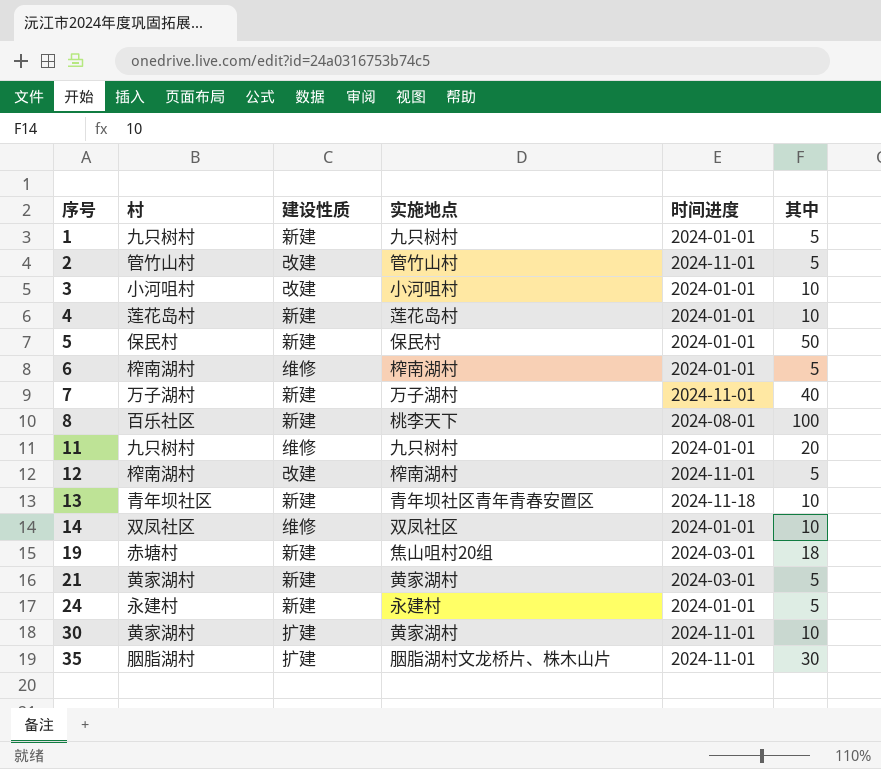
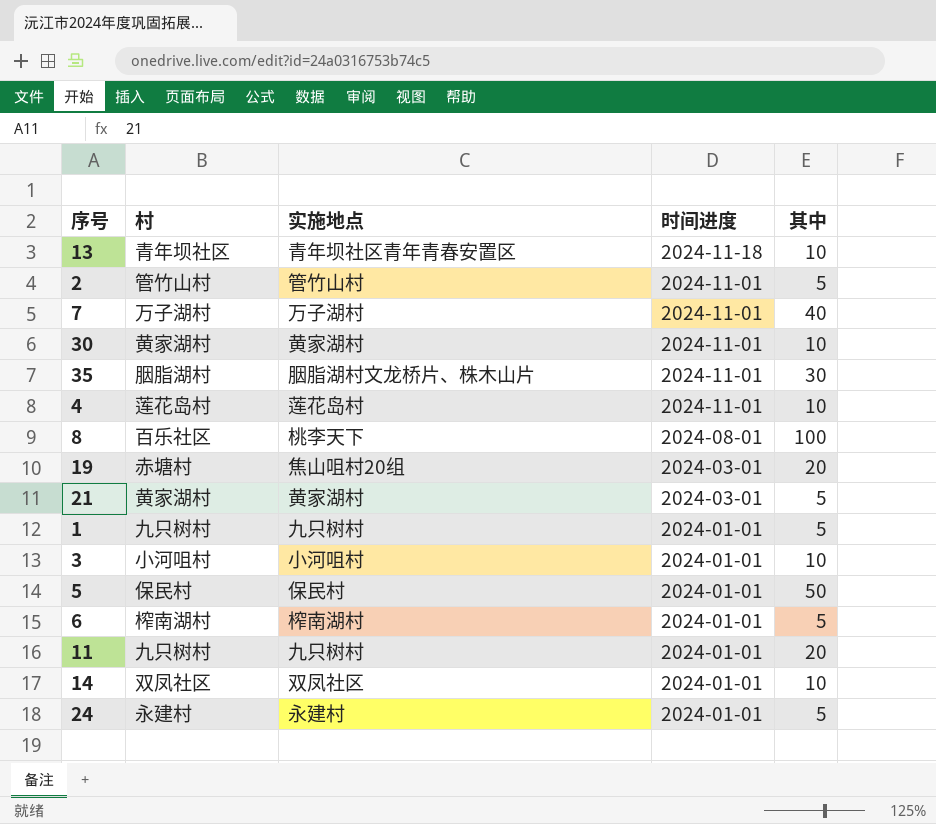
row order: 序号 ascending -> 时间进度 descending
column 建设性质 | position: 3 -> none
row 12: 榨南湖村 | 改建 | 榨南湖村 | 2024-11-01 | 5 -> none
4 | 时间进度: 2024-01-01 -> 2024-11-01
19 | 其中: 18 -> 20

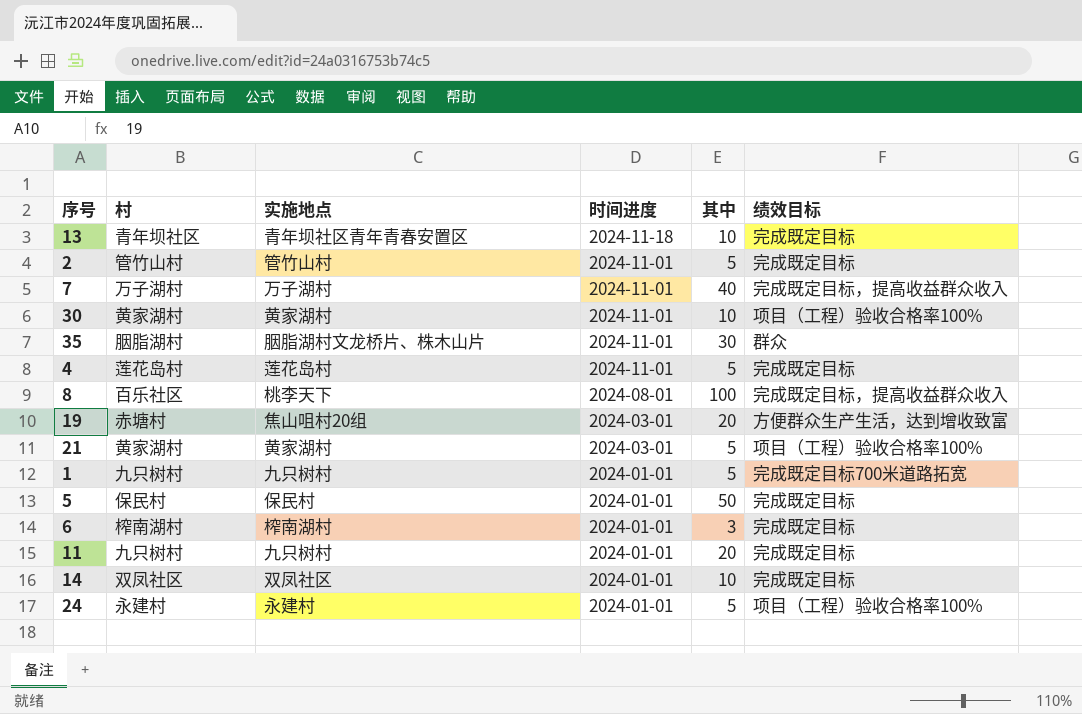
column 绩效目标 | position: none -> 6
row 3: 小河咀村 | 小河咀村 | 2024-01-01 | 10 -> none
4 | 其中: 10 -> 5
6 | 其中: 5 -> 3

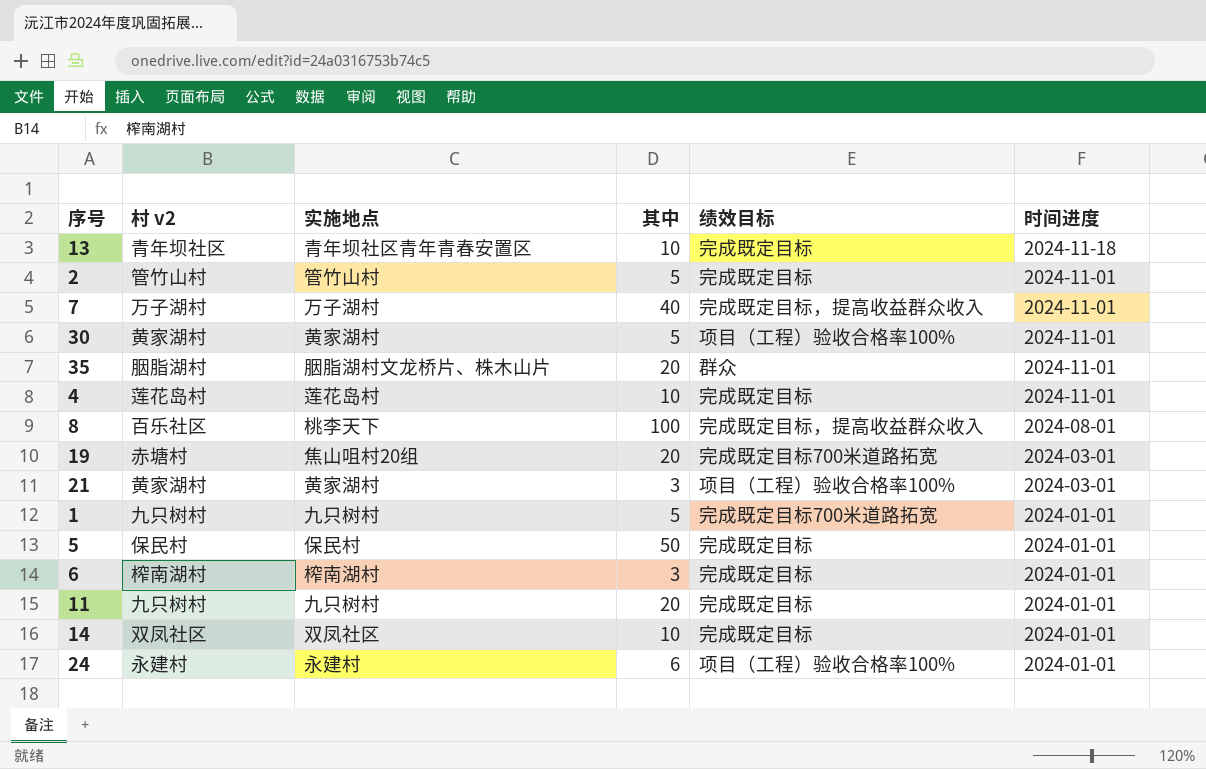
column name: 村 -> 村 v2
column 时间进度 | position: 4 -> 6
30 | 其中: 10 -> 5
35 | 其中: 30 -> 20
4 | 其中: 5 -> 10
19 | 绩效目标: 方便群众生产生活，达到增收致富 -> 完成既定目标700米道路拓宽
21 | 其中: 5 -> 3
24 | 其中: 5 -> 6

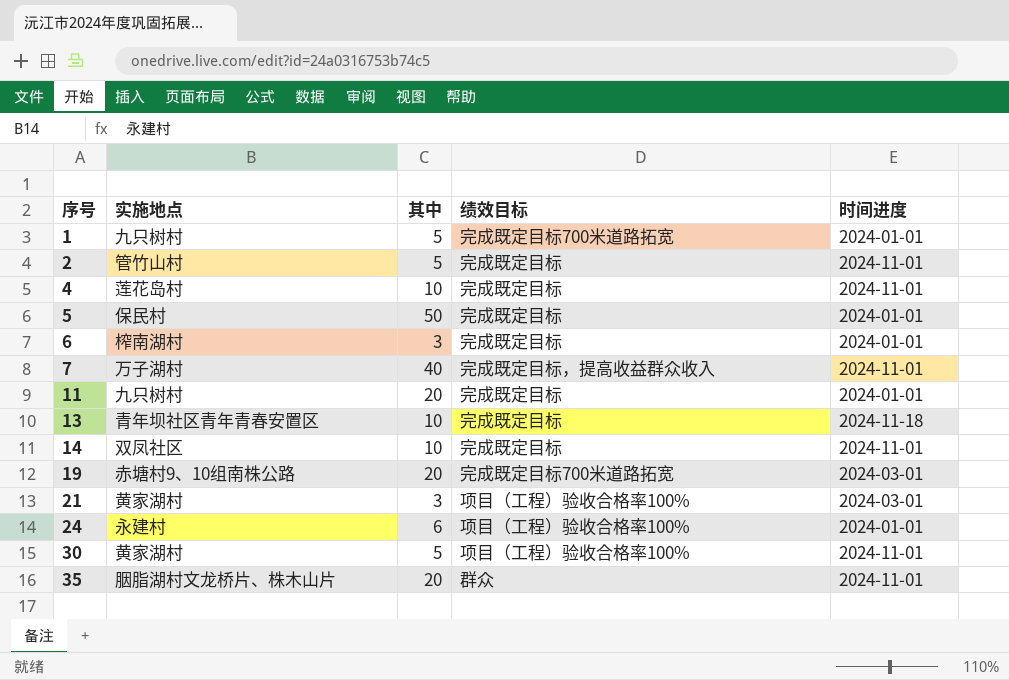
row order: 时间进度 descending -> 序号 ascending
column 村 v2 | position: 2 -> none
row 8: 百乐社区 | 桃李天下 | 100 | 完成既定目标，提高收益群众收入 | 2024-08-01 -> none
14 | 时间进度: 2024-01-01 -> 2024-11-01
19 | 实施地点: 焦山咀村20组 -> 赤塘村9、10组南株公路

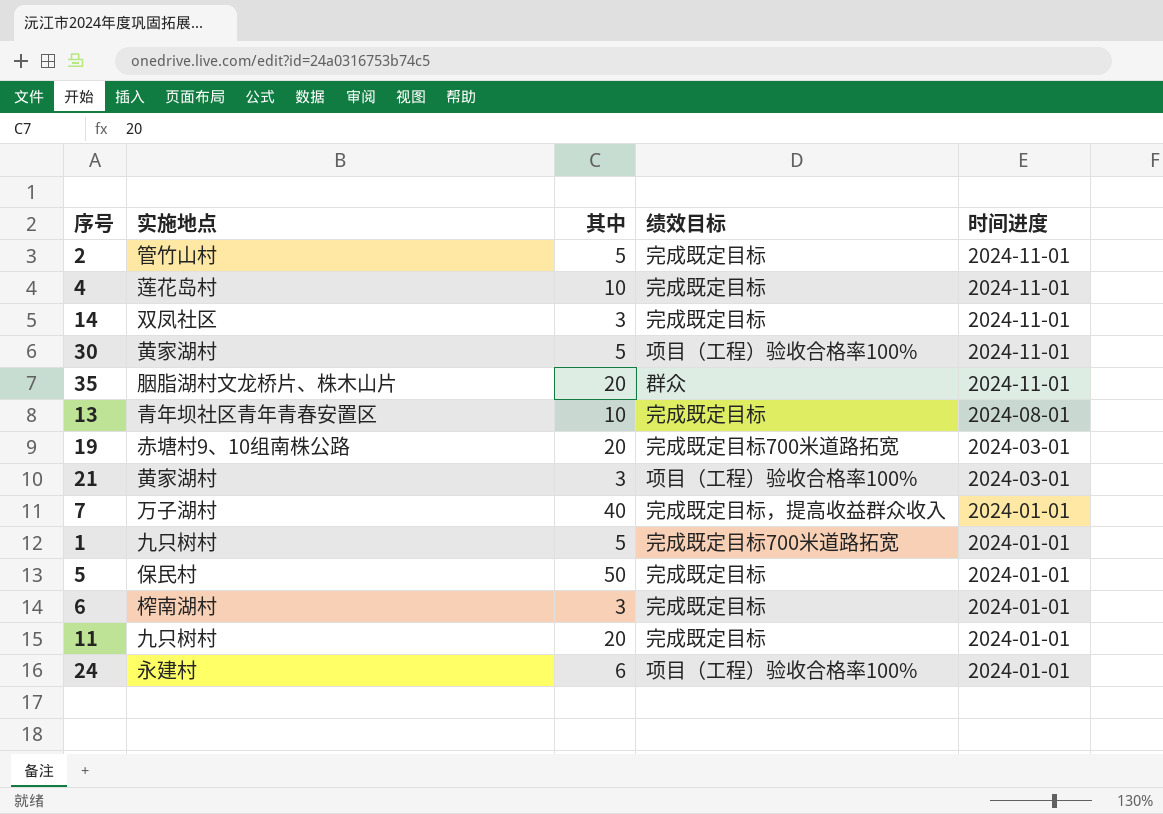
row order: 序号 ascending -> 时间进度 descending
14 | 其中: 10 -> 3
13 | 时间进度: 2024-11-18 -> 2024-08-01
7 | 时间进度: 2024-11-01 -> 2024-01-01

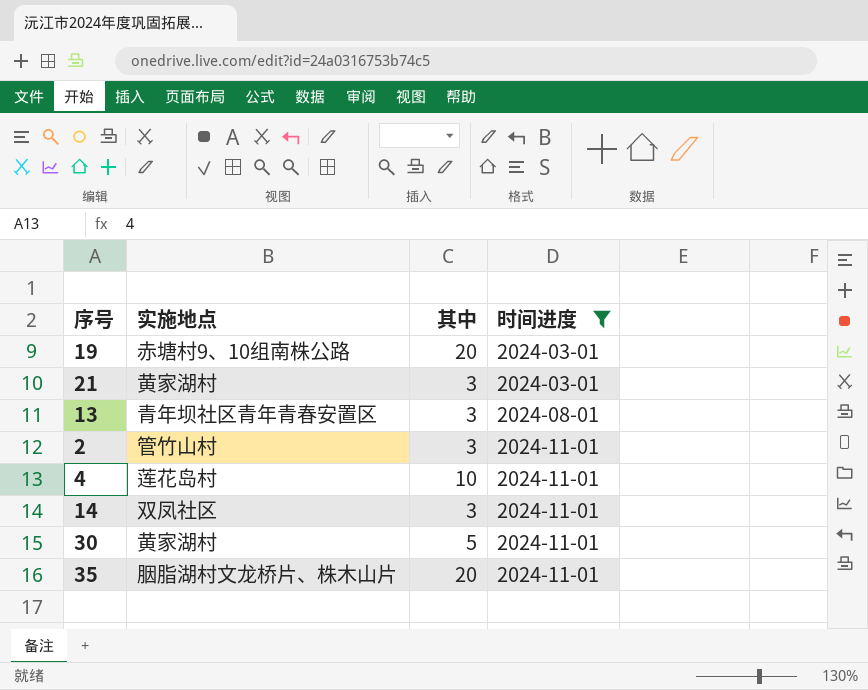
filter: none -> 时间进度 != 2024-01-01
row order: 时间进度 descending -> 时间进度 ascending
column 绩效目标 | position: 4 -> none
13 | 其中: 10 -> 3
2 | 其中: 5 -> 3

